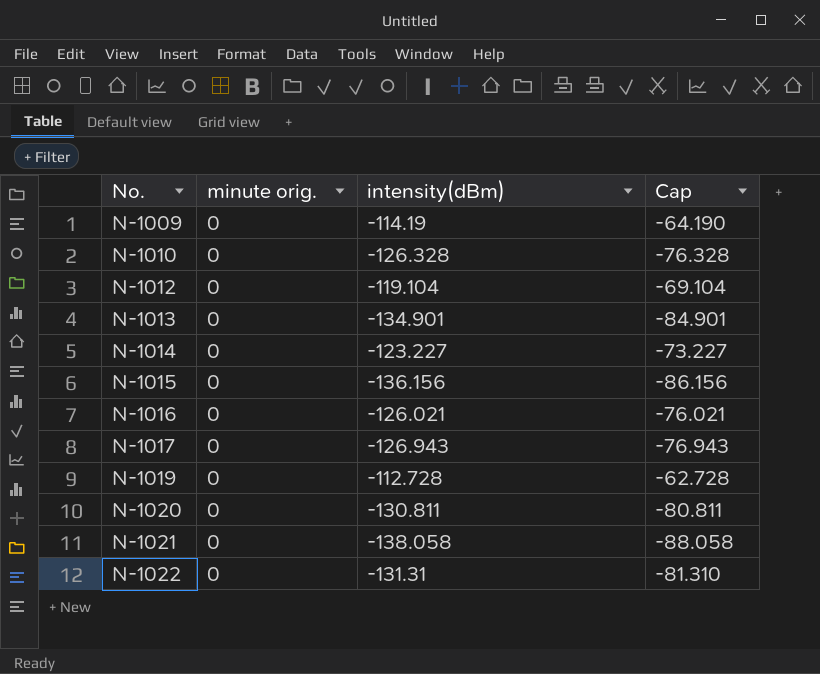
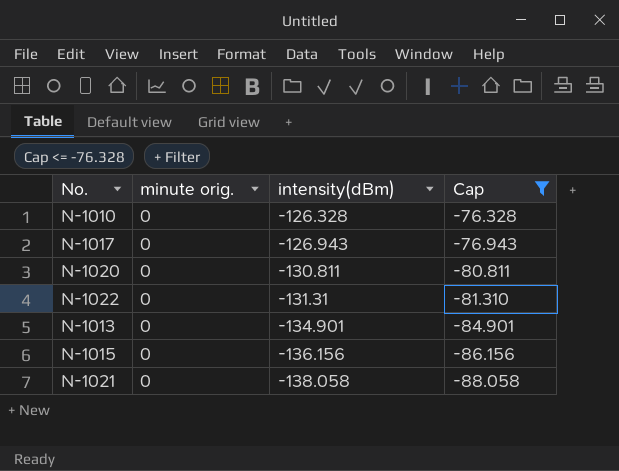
filter: none -> Cap <= -76.328
row order: No. ascending -> intensity(dBm) descending

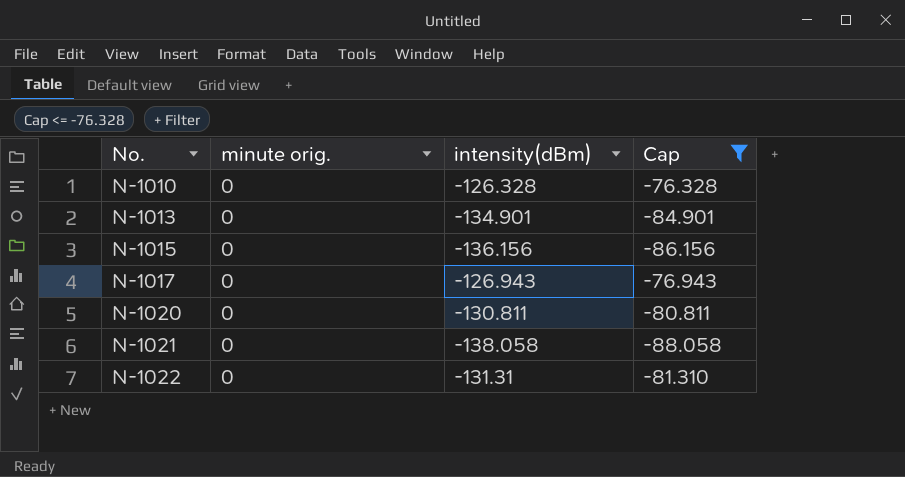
row order: intensity(dBm) descending -> No. ascending

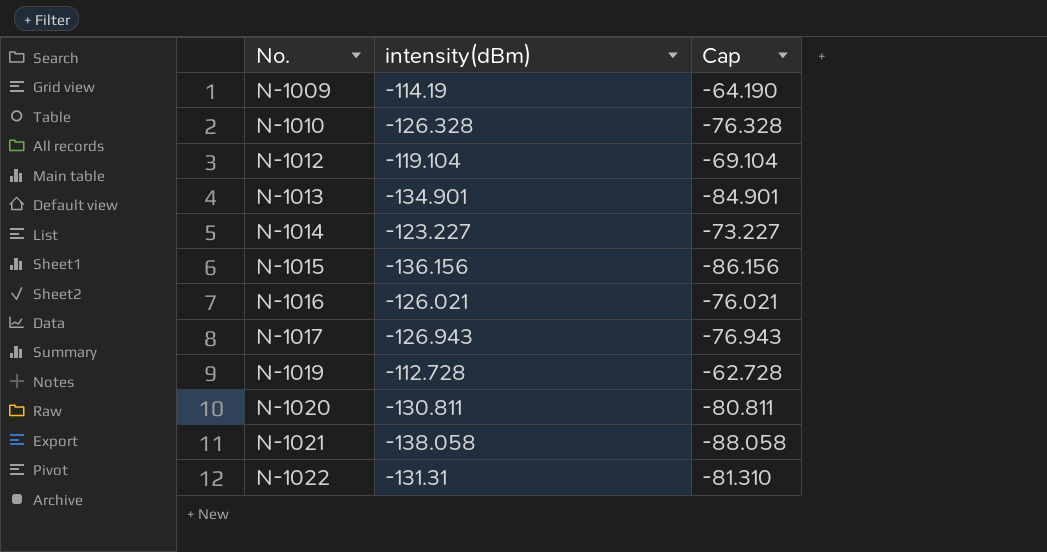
filter: Cap <= -76.328 -> none
column minute orig. | position: 2 -> none

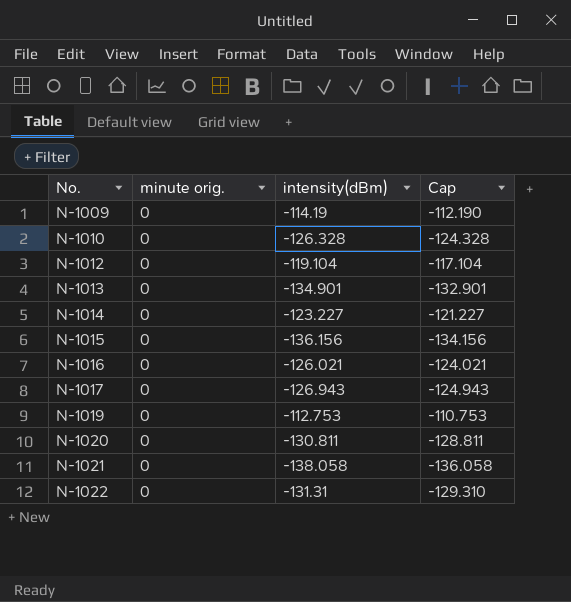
column minute orig. | position: none -> 2
column Cap | formula: [intensity(dBm)] + 50 -> [intensity(dBm)] + 2
N-1019 | intensity(dBm): -112.728 -> -112.753

